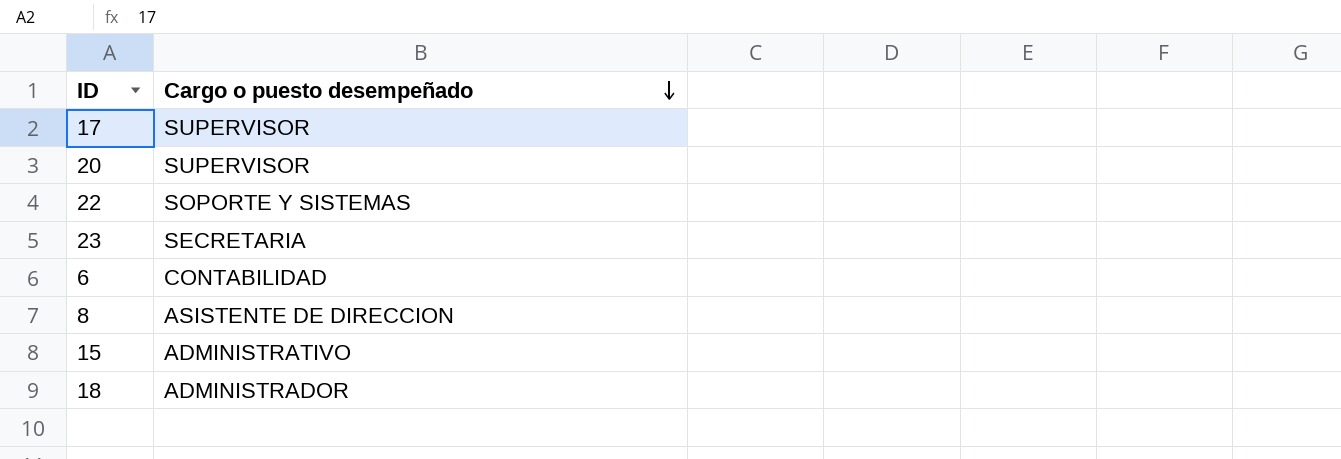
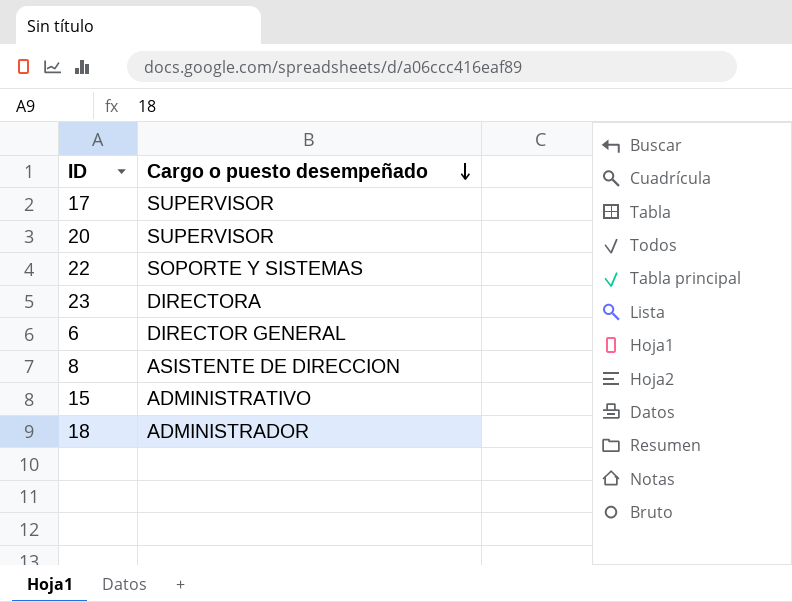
23 | Cargo o puesto desempeñado: SECRETARIA -> DIRECTORA
6 | Cargo o puesto desempeñado: CONTABILIDAD -> DIRECTOR GENERAL

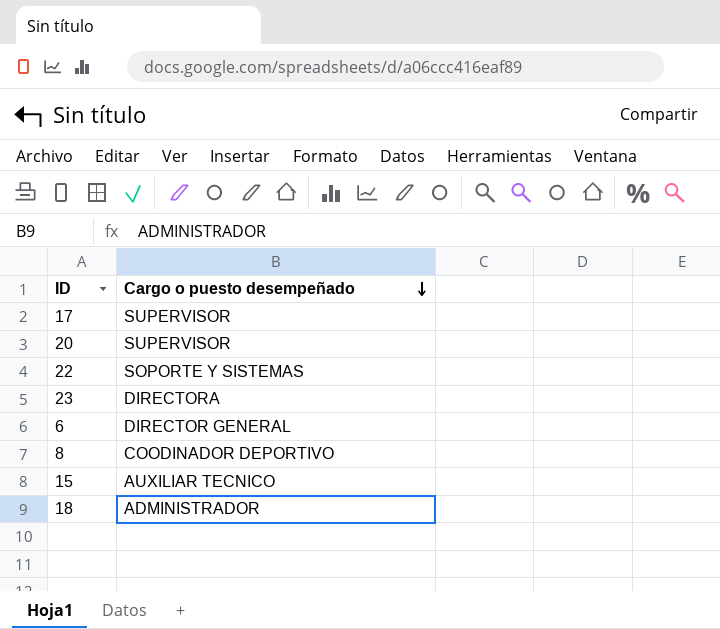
8 | Cargo o puesto desempeñado: ASISTENTE DE DIRECCION -> COODINADOR DEPORTIVO
15 | Cargo o puesto desempeñado: ADMINISTRATIVO -> AUXILIAR TECNICO

